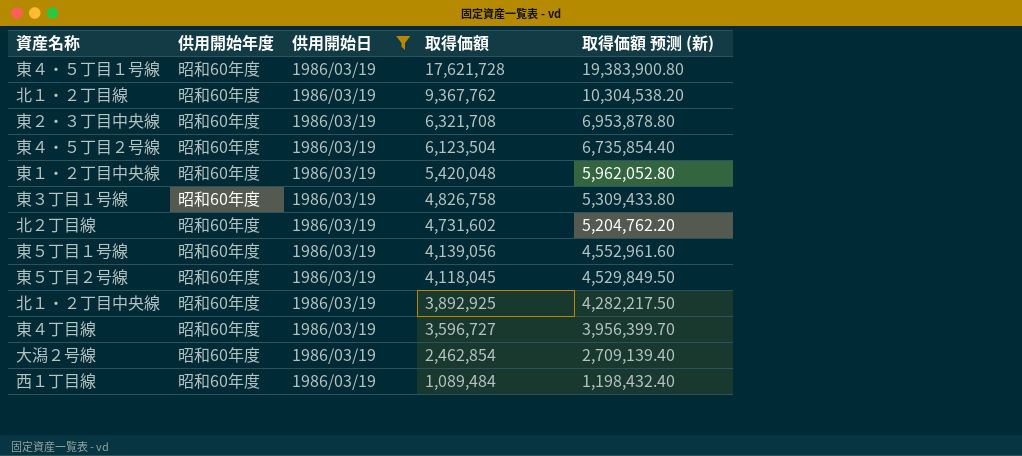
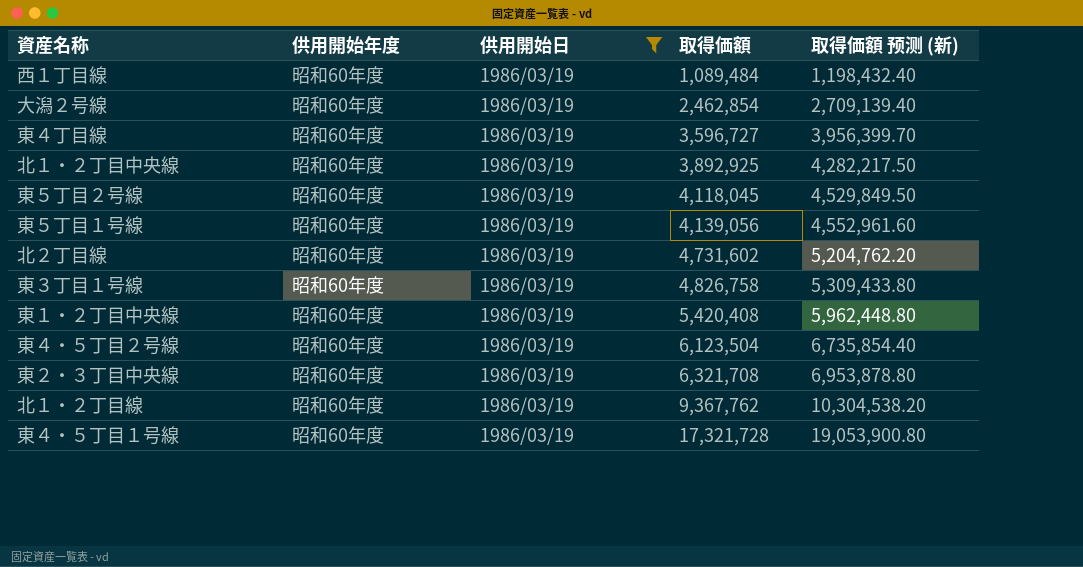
row order: 取得価額 descending -> 取得価額 ascending
東１・２丁目中央線 | 取得価額: 5,420,048 -> 5,420,408
東１・２丁目中央線 | 取得価額 预测 (新): 5,962,052.80 -> 5,962,448.80
東４・５丁目１号線 | 取得価額: 17,621,728 -> 17,321,728
東４・５丁目１号線 | 取得価額 预测 (新): 19,383,900.80 -> 19,053,900.80

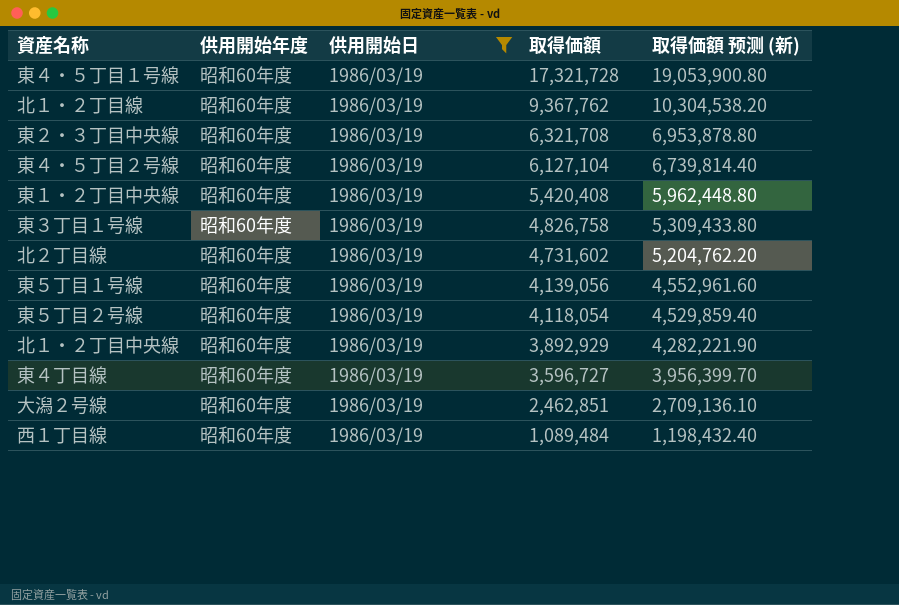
row order: 取得価額 ascending -> 取得価額 descending
東４・５丁目２号線 | 取得価額: 6,123,504 -> 6,127,104
東４・５丁目２号線 | 取得価額 预测 (新): 6,735,854.40 -> 6,739,814.40
東５丁目２号線 | 取得価額: 4,118,045 -> 4,118,054
東５丁目２号線 | 取得価額 预测 (新): 4,529,849.50 -> 4,529,859.40
北１・２丁目中央線 | 取得価額: 3,892,925 -> 3,892,929
北１・２丁目中央線 | 取得価額 预测 (新): 4,282,217.50 -> 4,282,221.90
大潟２号線 | 取得価額: 2,462,854 -> 2,462,851
大潟２号線 | 取得価額 预测 (新): 2,709,139.40 -> 2,709,136.10

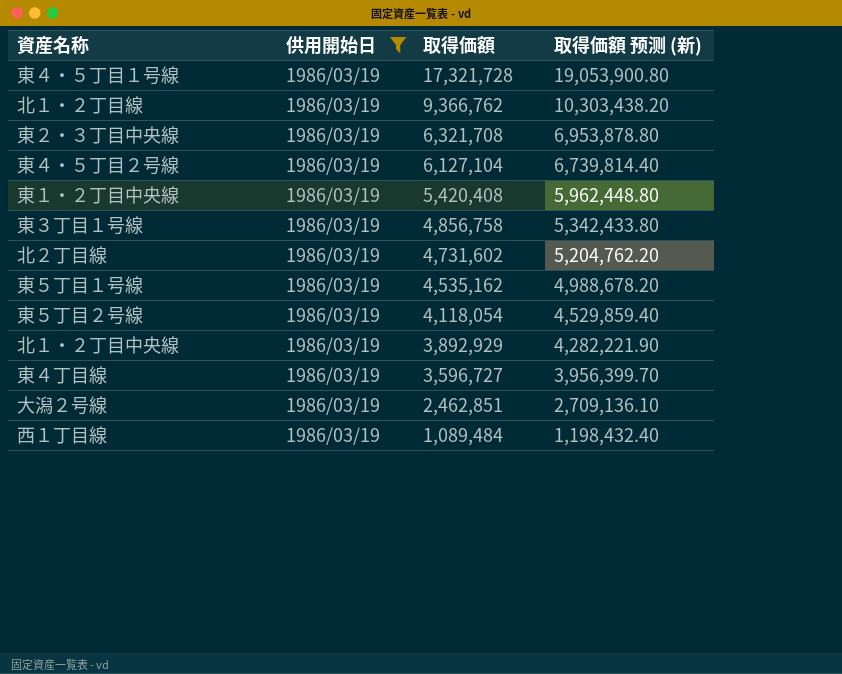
column 供用開始年度 | position: 2 -> none
北１・２丁目線 | 取得価額: 9,367,762 -> 9,366,762
北１・２丁目線 | 取得価額 预测 (新): 10,304,538.20 -> 10,303,438.20
東３丁目１号線 | 取得価額: 4,826,758 -> 4,856,758
東３丁目１号線 | 取得価額 预测 (新): 5,309,433.80 -> 5,342,433.80
東５丁目１号線 | 取得価額: 4,139,056 -> 4,535,162
東５丁目１号線 | 取得価額 预测 (新): 4,552,961.60 -> 4,988,678.20

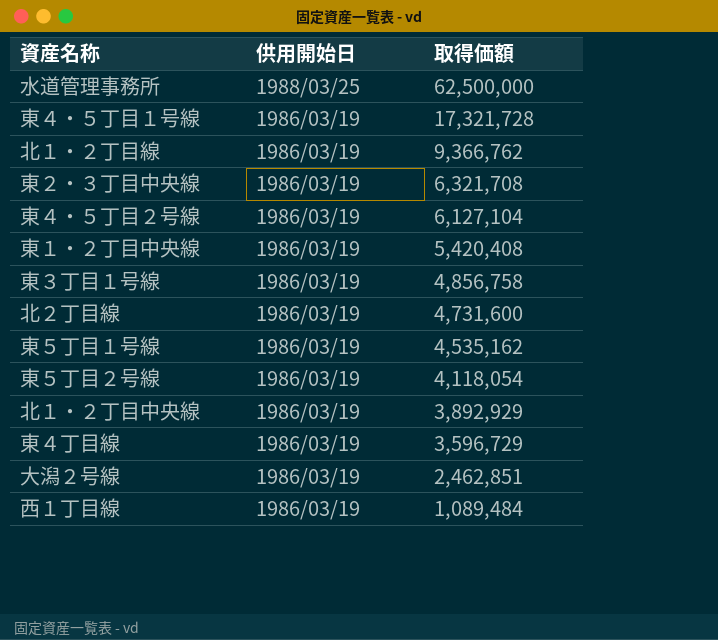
filter: 供用開始日 = 1986/03/19 -> none
column 取得価額 预测 (新) | formula: [取得価額] * 1.1 -> none
北２丁目線 | 取得価額: 4,731,602 -> 4,731,600
東４丁目線 | 取得価額: 3,596,727 -> 3,596,729

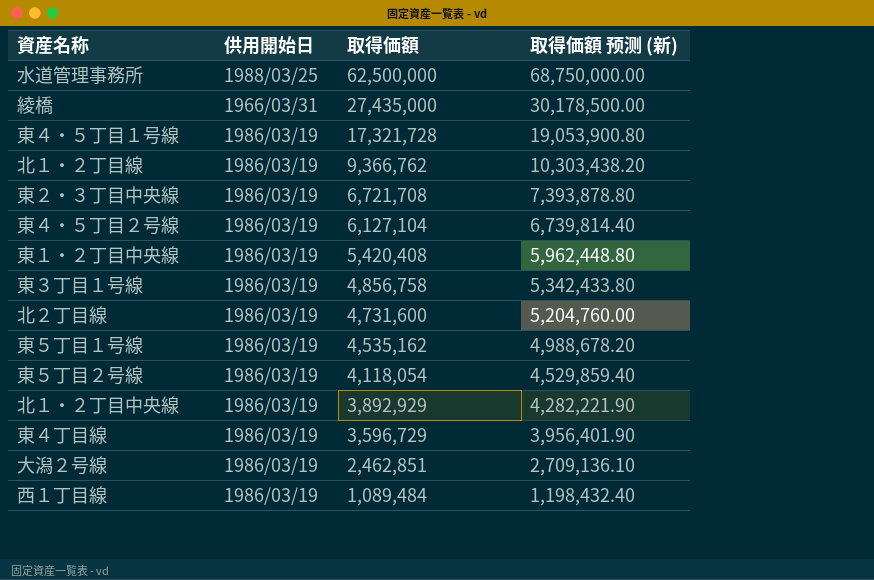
column 取得価額 预测 (新) | formula: none -> [取得価額] * 1.1
row 綾橋: none -> 1966/03/31 | 27,435,000 | 30,178,500.00
東２・３丁目中央線 | 取得価額: 6,321,708 -> 6,721,708

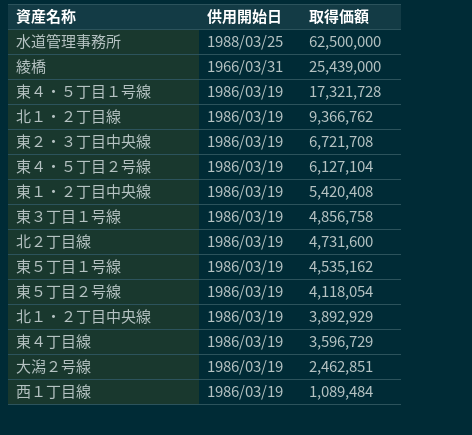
column 取得価額 预测 (新) | formula: [取得価額] * 1.1 -> none
綾橋 | 取得価額: 27,435,000 -> 25,439,000

